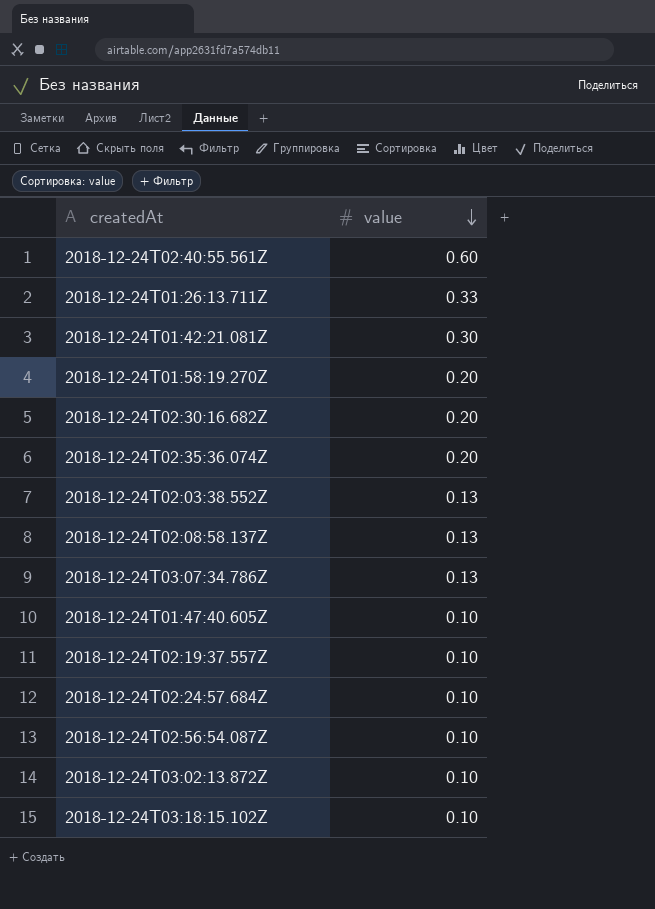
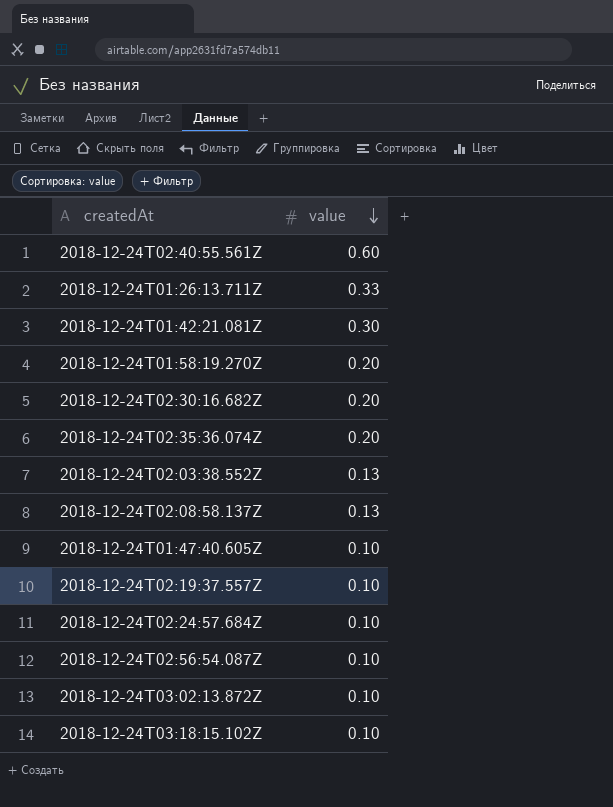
row 2018-12-24T03:07:34.786Z: 0.13 -> none

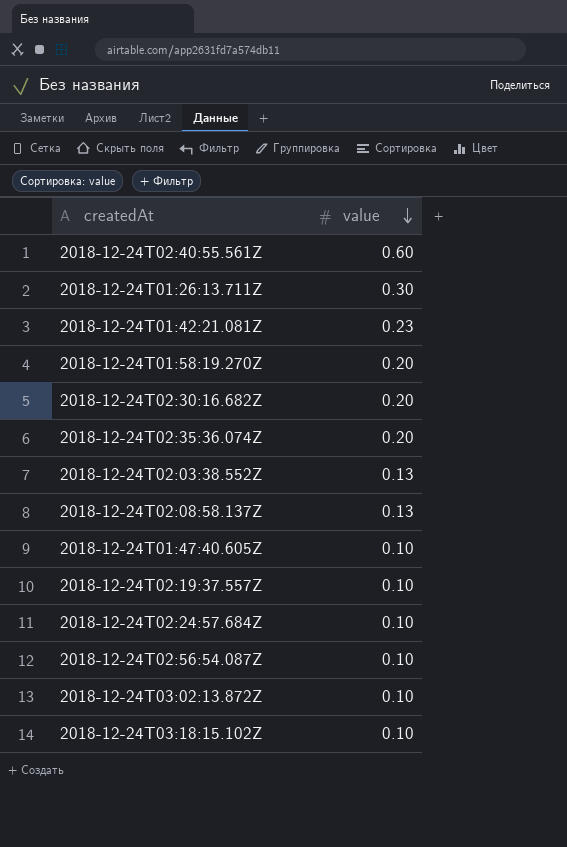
2018-12-24T01:26:13.711Z | value: 0.33 -> 0.30
2018-12-24T01:42:21.081Z | value: 0.30 -> 0.23

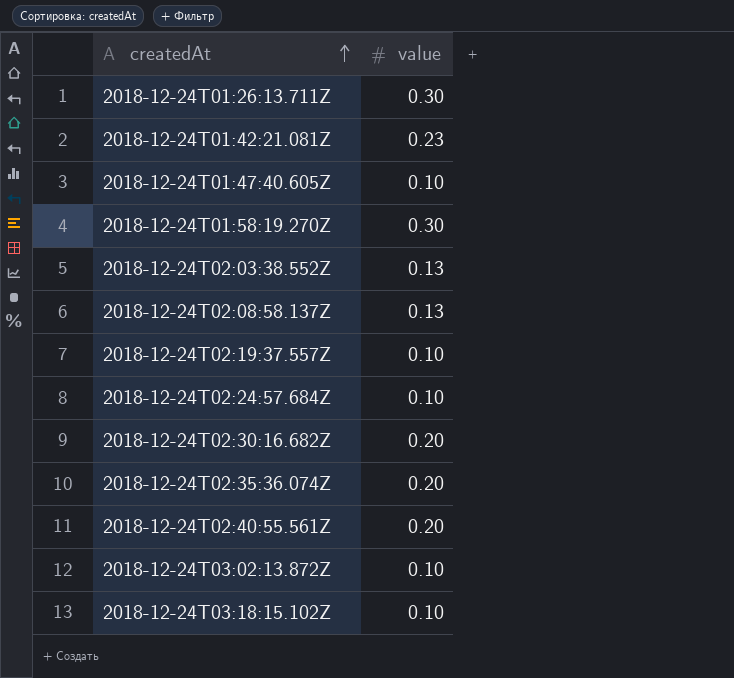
row order: value descending -> createdAt ascending
row 2018-12-24T02:56:54.087Z: 0.10 -> none
2018-12-24T01:58:19.270Z | value: 0.20 -> 0.30
2018-12-24T02:40:55.561Z | value: 0.60 -> 0.20

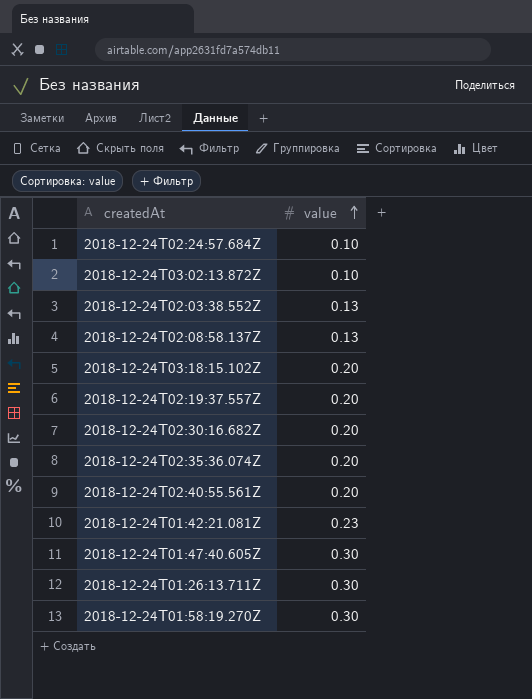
row order: createdAt ascending -> value ascending
2018-12-24T03:18:15.102Z | value: 0.10 -> 0.20
2018-12-24T02:19:37.557Z | value: 0.10 -> 0.20
2018-12-24T01:47:40.605Z | value: 0.10 -> 0.30

